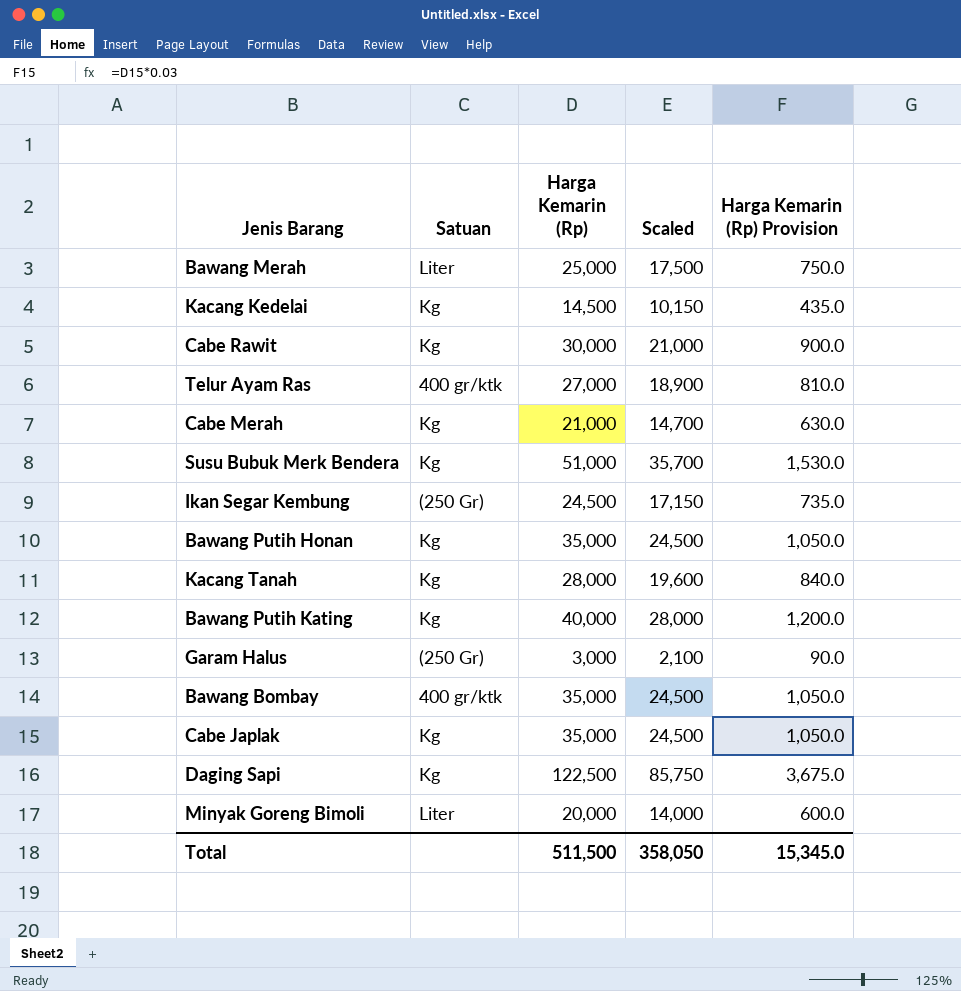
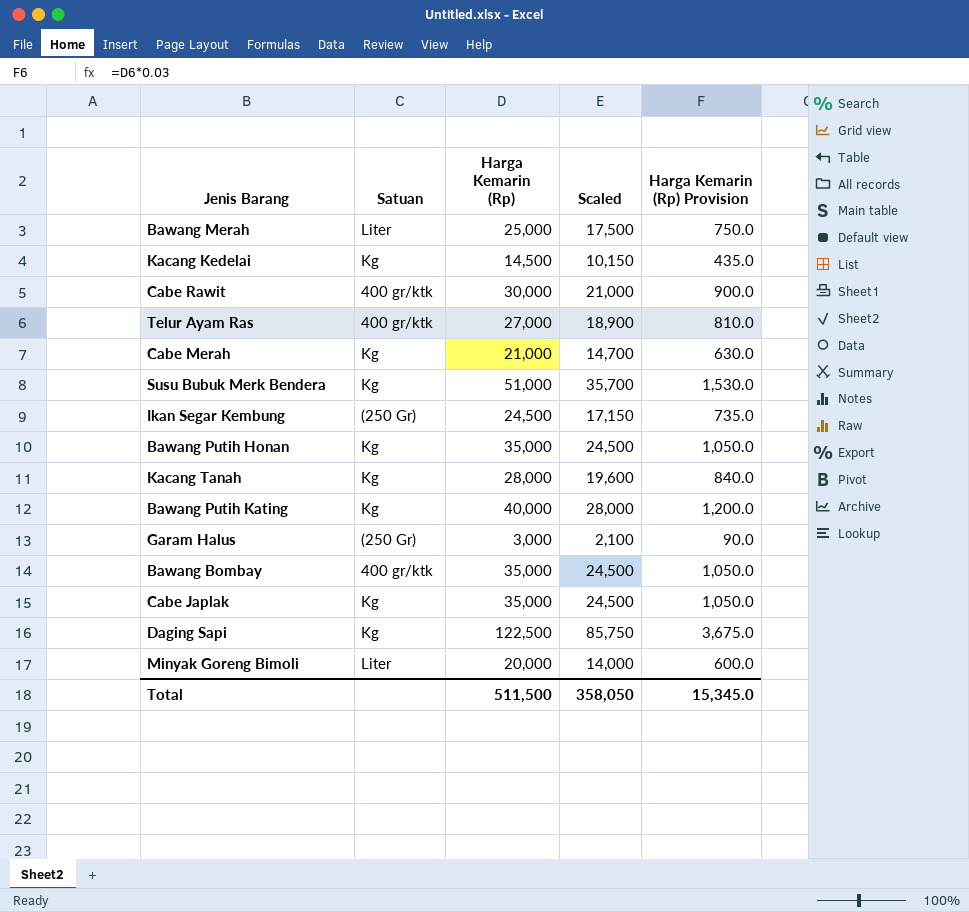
Cabe Rawit | Satuan: Kg -> 400 gr/ktk

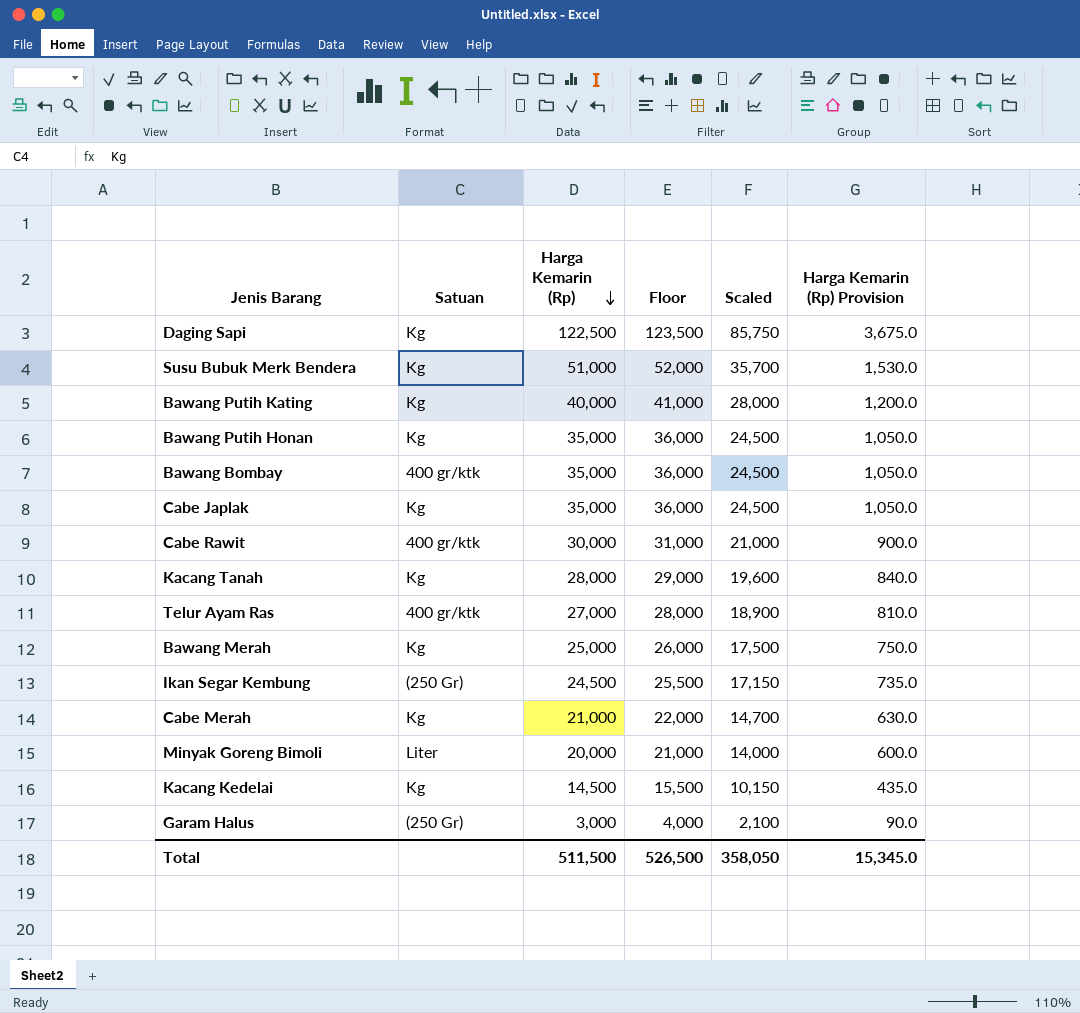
row order: none -> Harga Kemarin (Rp) descending
column Floor | formula: none -> [Harga Kemarin (Rp)] + 1000
Bawang Merah | Satuan: Liter -> Kg

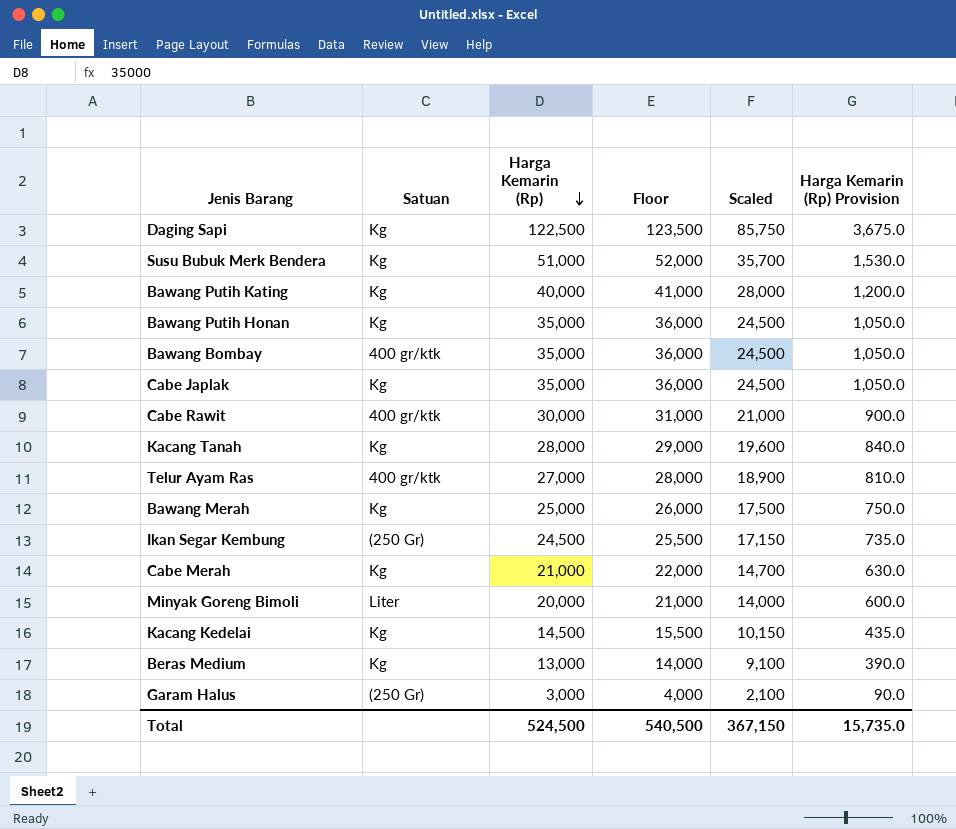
row Beras Medium: none -> Kg | 13,000 | 14,000 | 9,100 | 390.0
Total | Harga Kemarin (Rp): 511,500 -> 524,500
Total | Floor: 526,500 -> 540,500
Total | Scaled: 358,050 -> 367,150
Total | Harga Kemarin (Rp) Provision: 15,345.0 -> 15,735.0

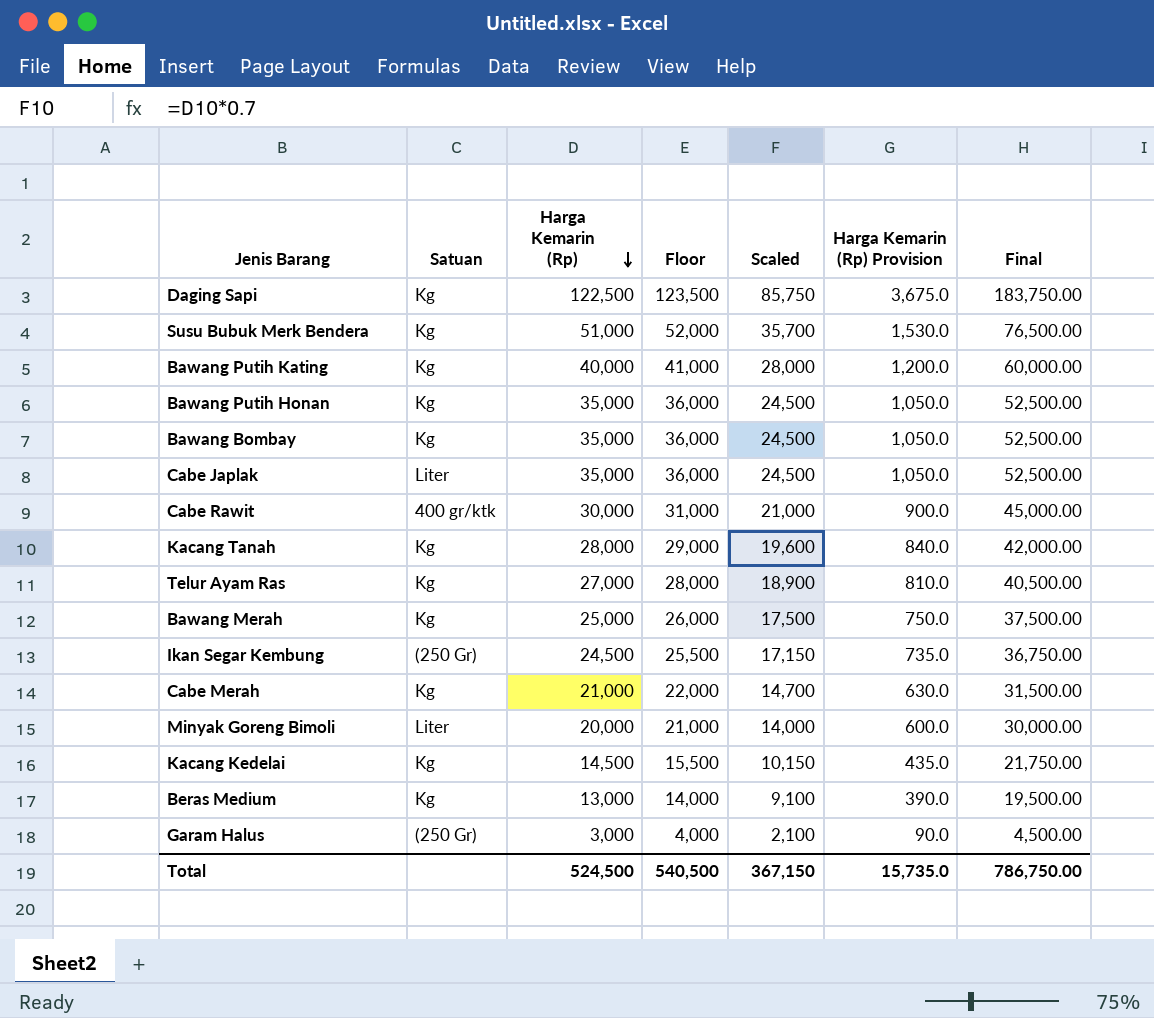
column Final | formula: none -> [Harga Kemarin (Rp)] * 1.5
Bawang Bombay | Satuan: 400 gr/ktk -> Kg
Cabe Japlak | Satuan: Kg -> Liter
Telur Ayam Ras | Satuan: 400 gr/ktk -> Kg

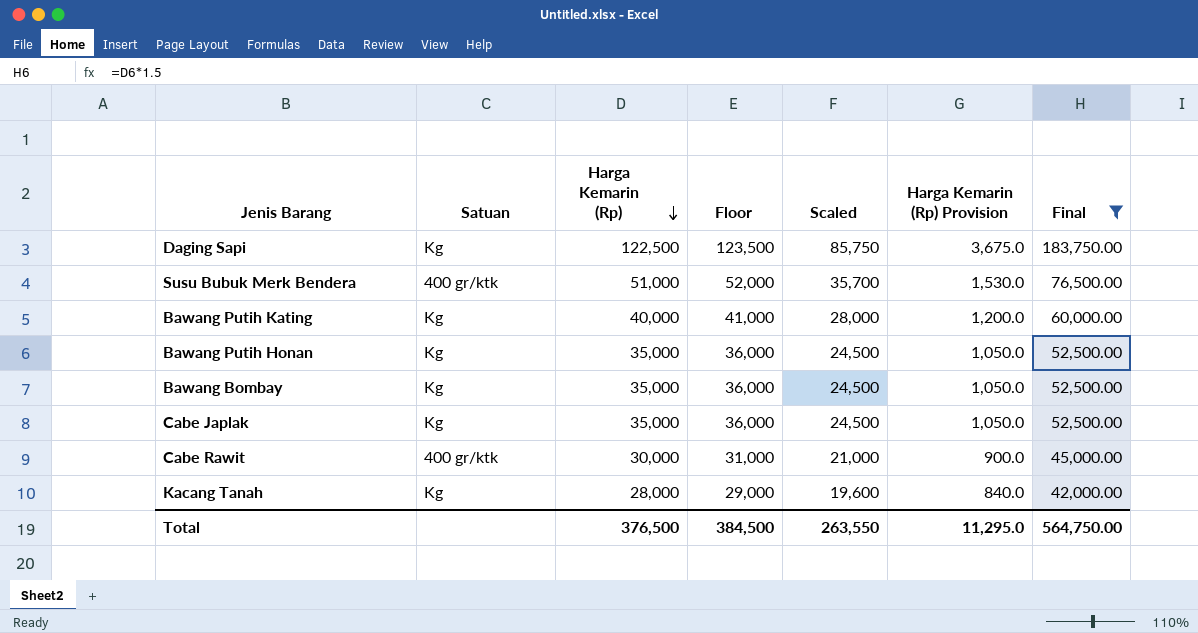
filter: none -> Final >= 42,000.00
Susu Bubuk Merk Bendera | Satuan: Kg -> 400 gr/ktk
Cabe Japlak | Satuan: Liter -> Kg
Total | Harga Kemarin (Rp): 524,500 -> 376,500
Total | Floor: 540,500 -> 384,500
Total | Scaled: 367,150 -> 263,550
Total | Harga Kemarin (Rp) Provision: 15,735.0 -> 11,295.0
Total | Final: 786,750.00 -> 564,750.00

